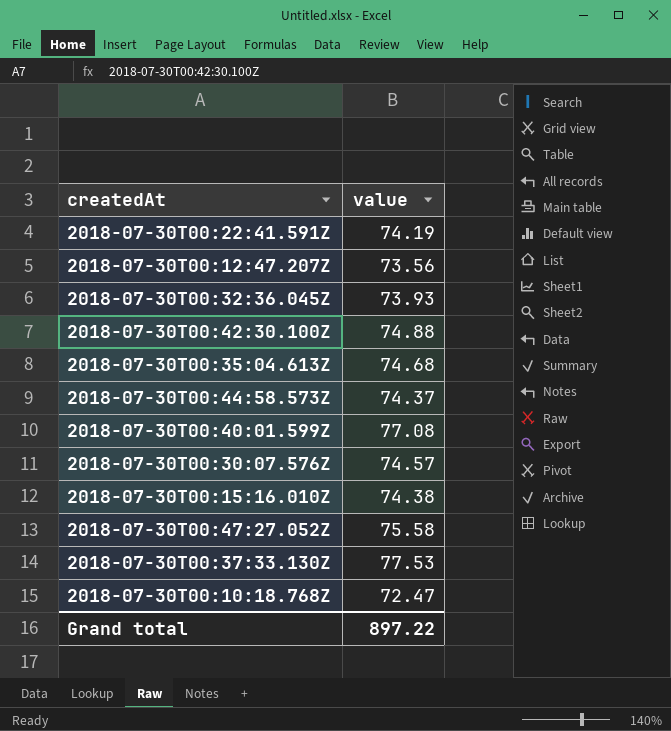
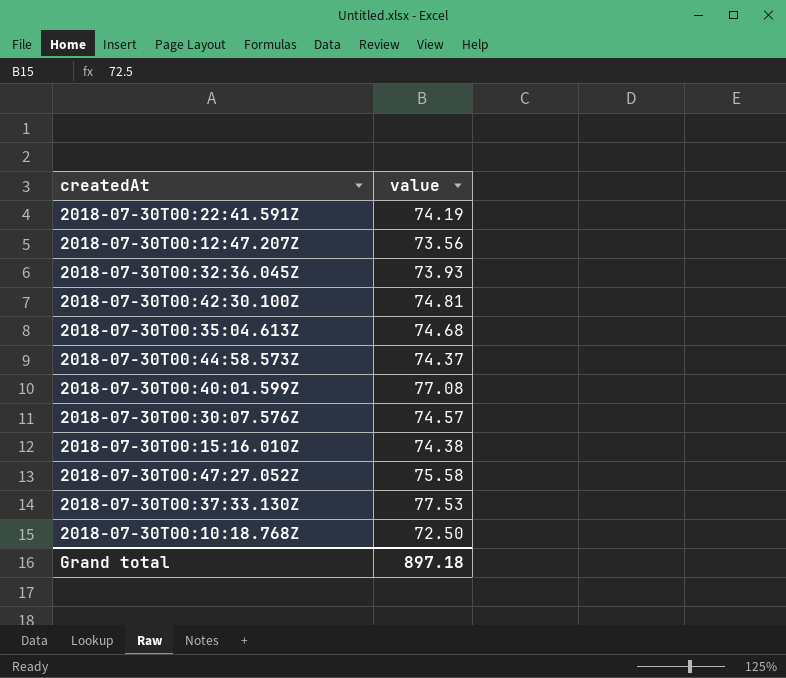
2018-07-30T00:42:30.100Z | value: 74.88 -> 74.81
2018-07-30T00:10:18.768Z | value: 72.47 -> 72.50
Grand total | value: 897.22 -> 897.18

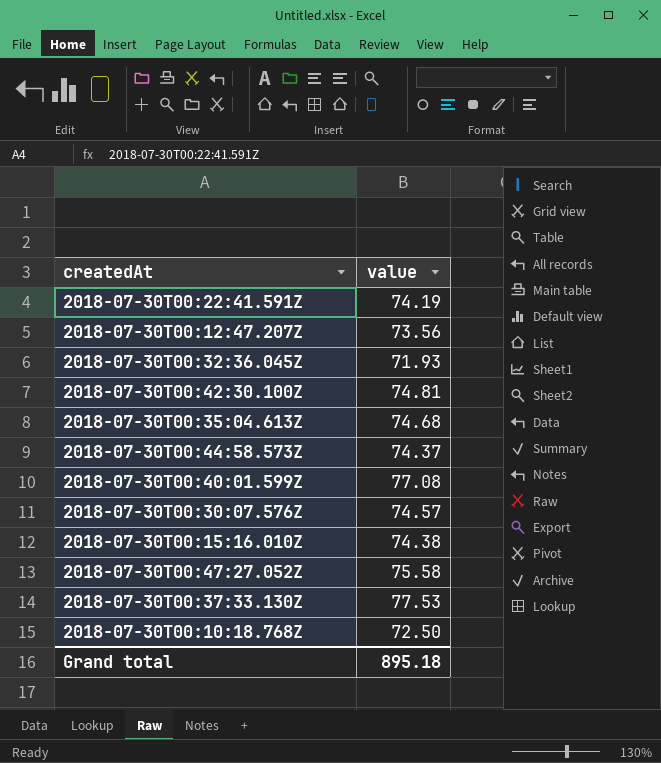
2018-07-30T00:32:36.045Z | value: 73.93 -> 71.93
Grand total | value: 897.18 -> 895.18

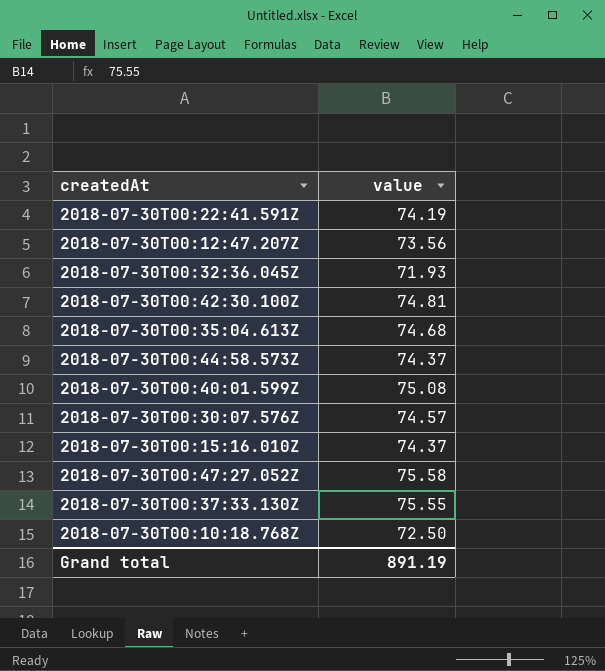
2018-07-30T00:40:01.599Z | value: 77.08 -> 75.08
2018-07-30T00:15:16.010Z | value: 74.38 -> 74.37
2018-07-30T00:37:33.130Z | value: 77.53 -> 75.55
Grand total | value: 895.18 -> 891.19

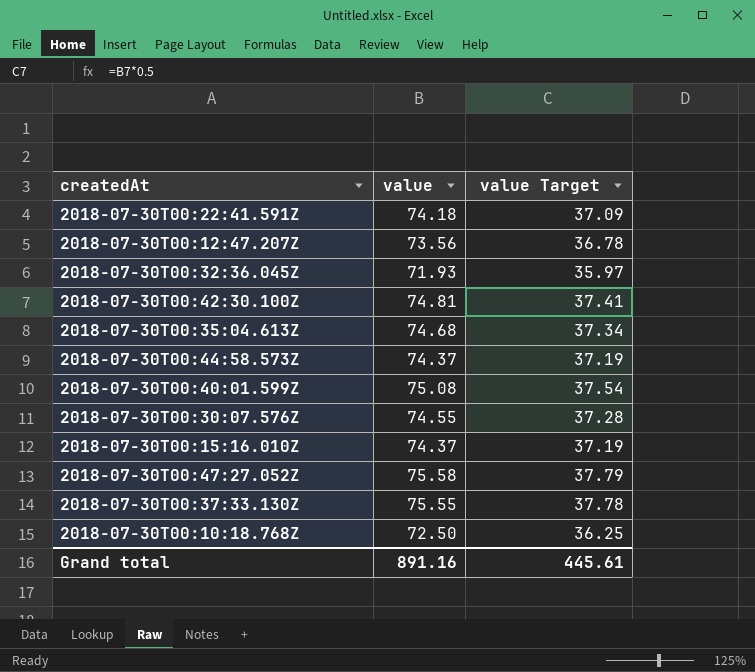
column value Target | formula: none -> [value] * 0.5
2018-07-30T00:22:41.591Z | value: 74.19 -> 74.18
2018-07-30T00:30:07.576Z | value: 74.57 -> 74.55
Grand total | value: 891.19 -> 891.16

